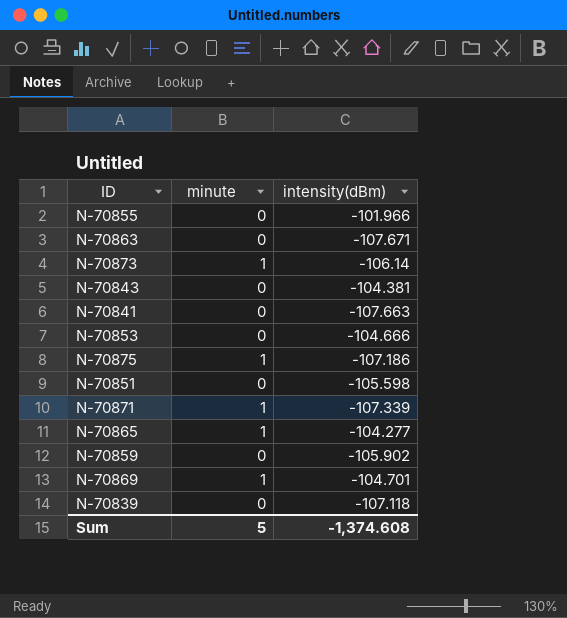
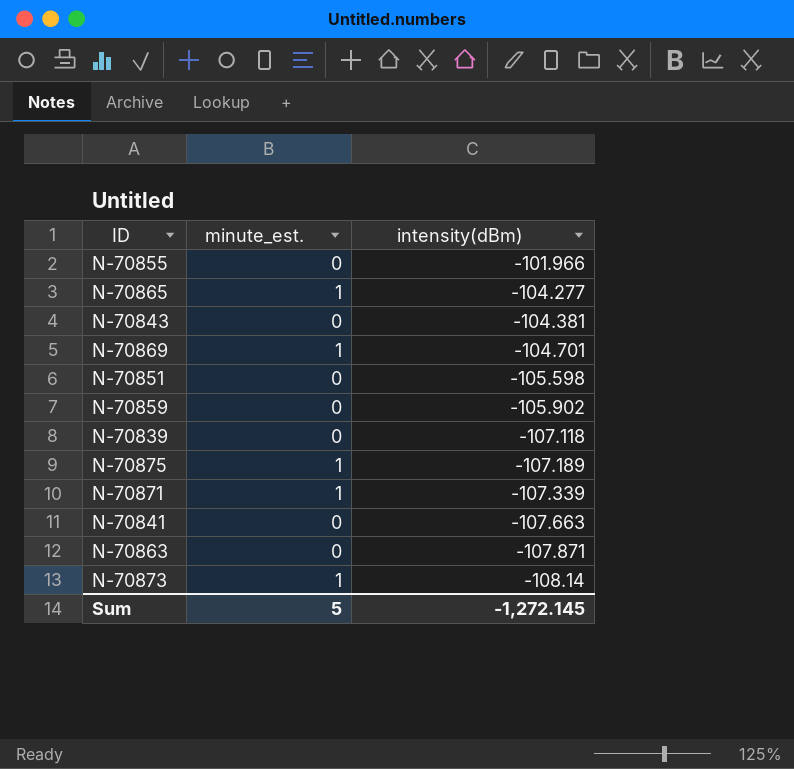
row order: none -> intensity(dBm) descending
column name: minute -> minute_est.
row N-70853: 0 | -104.666 -> none
N-70875 | intensity(dBm): -107.186 -> -107.189
N-70863 | intensity(dBm): -107.671 -> -107.871
N-70873 | intensity(dBm): -106.14 -> -108.14
Sum | intensity(dBm): -1,374.608 -> -1,272.145

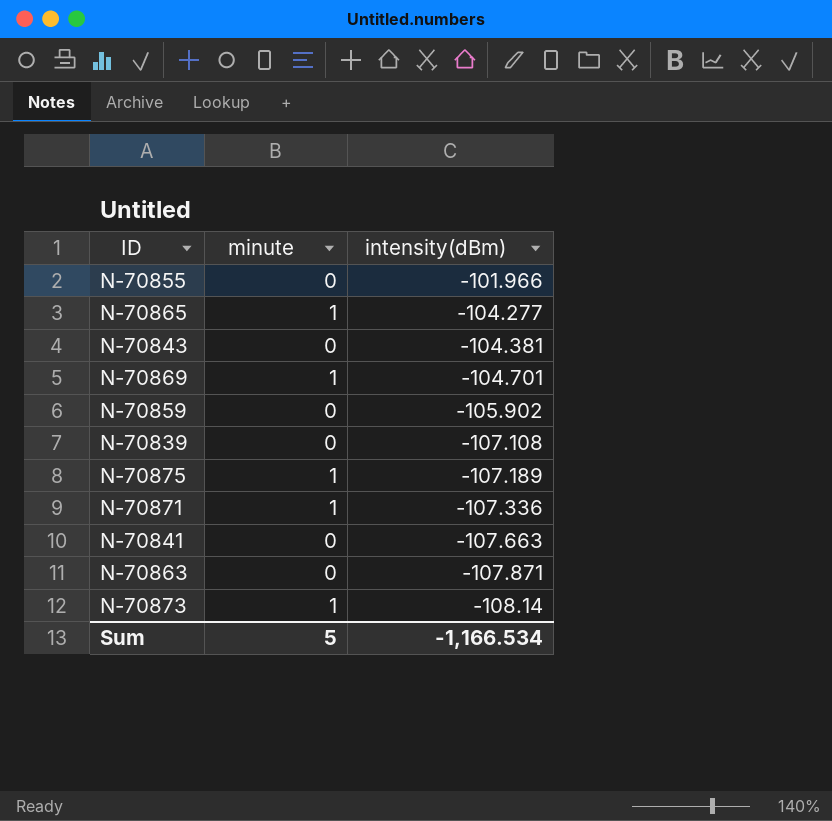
column name: minute_est. -> minute
row N-70851: 0 | -105.598 -> none
N-70839 | intensity(dBm): -107.118 -> -107.108
N-70871 | intensity(dBm): -107.339 -> -107.336
Sum | intensity(dBm): -1,272.145 -> -1,166.534

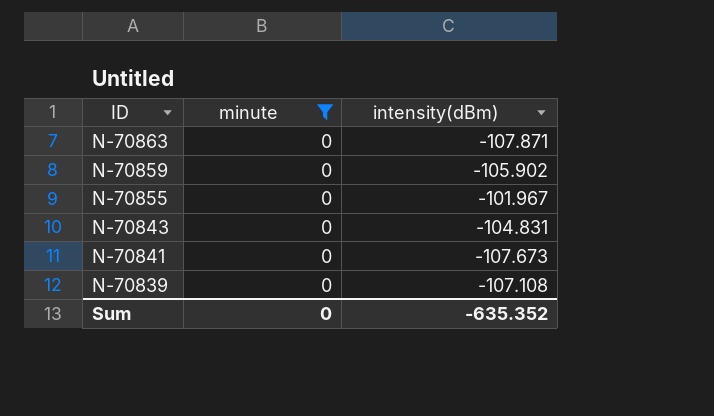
filter: none -> minute = 0
row order: intensity(dBm) descending -> ID descending
N-70855 | intensity(dBm): -101.966 -> -101.967
N-70843 | intensity(dBm): -104.381 -> -104.831
N-70841 | intensity(dBm): -107.663 -> -107.673
Sum | minute: 5 -> 0
Sum | intensity(dBm): -1,166.534 -> -635.352

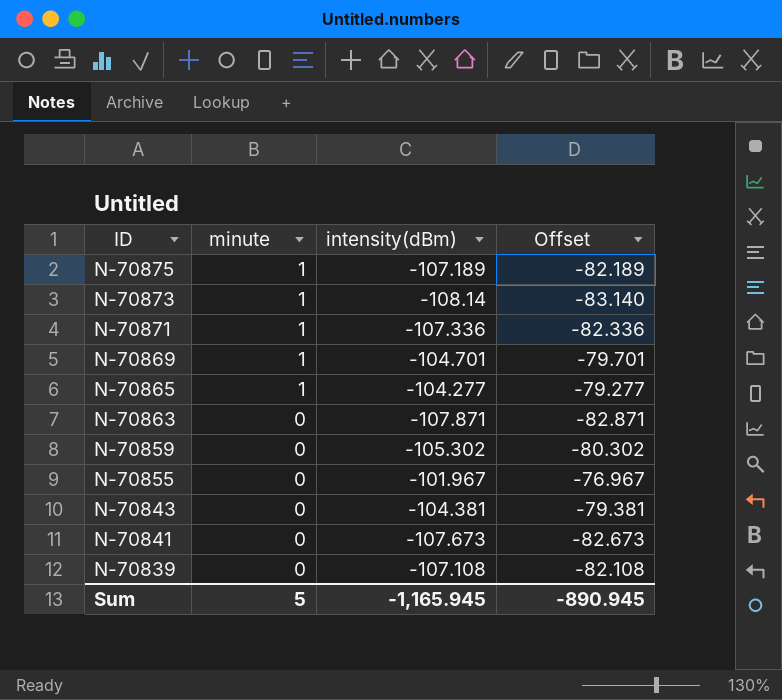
filter: minute = 0 -> none
column Offset | formula: none -> [intensity(dBm)] + 25
N-70859 | intensity(dBm): -105.902 -> -105.302
N-70843 | intensity(dBm): -104.831 -> -104.381
Sum | minute: 0 -> 5
Sum | intensity(dBm): -635.352 -> -1,165.945

